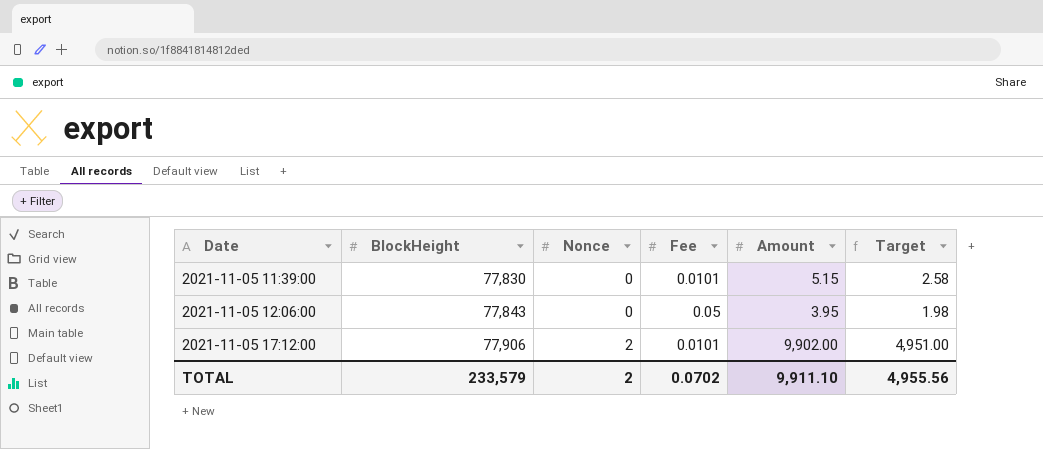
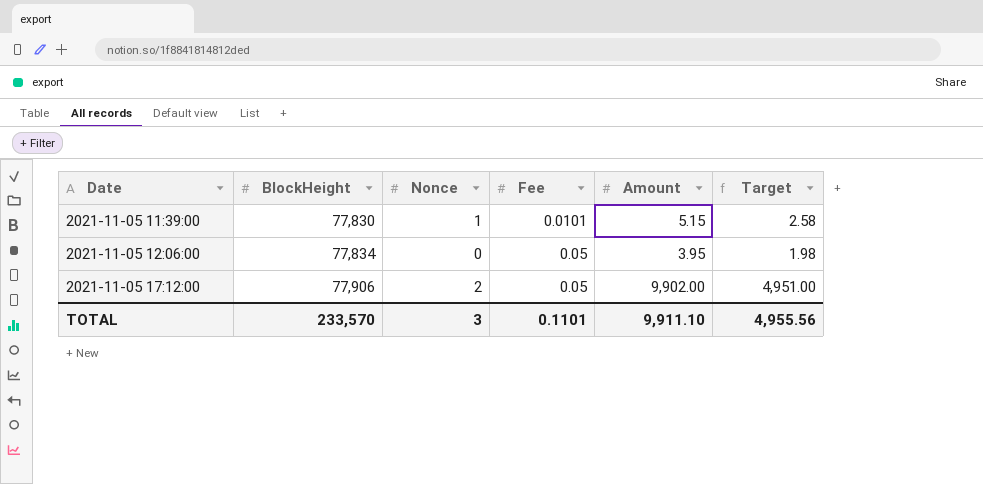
2021-11-05 11:39:00 | Nonce: 0 -> 1
2021-11-05 12:06:00 | BlockHeight: 77,843 -> 77,834
2021-11-05 17:12:00 | Fee: 0.0101 -> 0.05
TOTAL | BlockHeight: 233,579 -> 233,570
TOTAL | Nonce: 2 -> 3
TOTAL | Fee: 0.0702 -> 0.1101

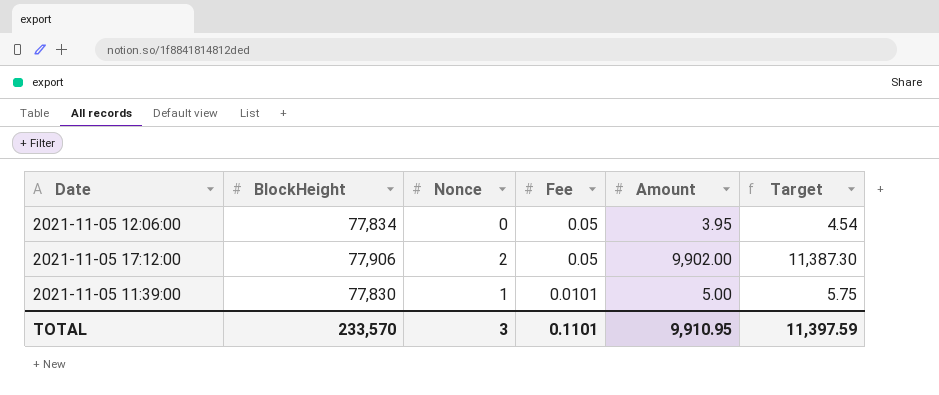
row order: Date ascending -> Fee descending
column Target | formula: [Amount] * 0.5 -> [Amount] * 1.15
2021-11-05 11:39:00 | Amount: 5.15 -> 5.00
TOTAL | Amount: 9,911.10 -> 9,910.95
TOTAL | Target: 4,955.56 -> 11,397.59

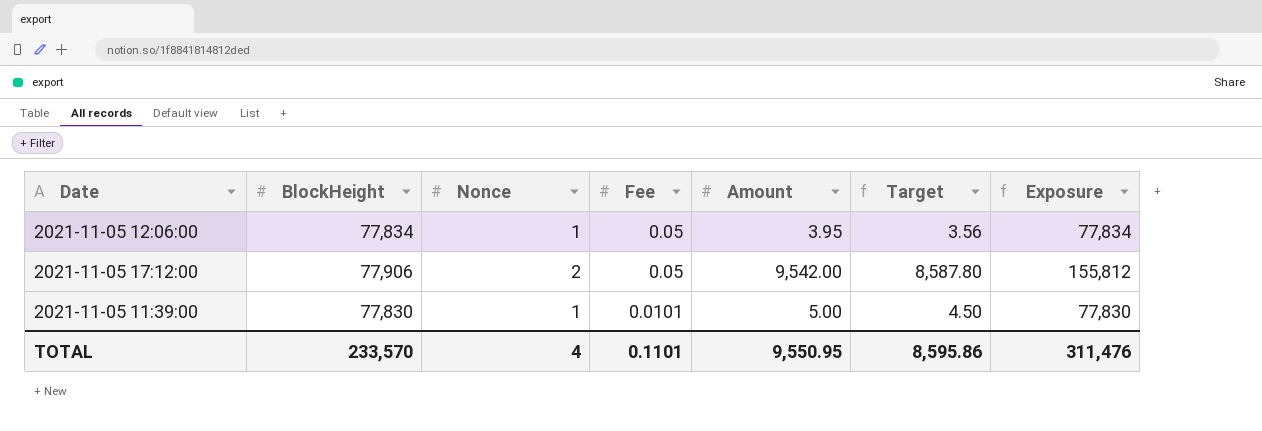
column Target | formula: [Amount] * 1.15 -> [Amount] * 0.9
column Exposure | formula: none -> [BlockHeight] * [Nonce]
2021-11-05 12:06:00 | Nonce: 0 -> 1
2021-11-05 17:12:00 | Amount: 9,902.00 -> 9,542.00
TOTAL | Nonce: 3 -> 4
TOTAL | Amount: 9,910.95 -> 9,550.95
TOTAL | Target: 11,397.59 -> 8,595.86

